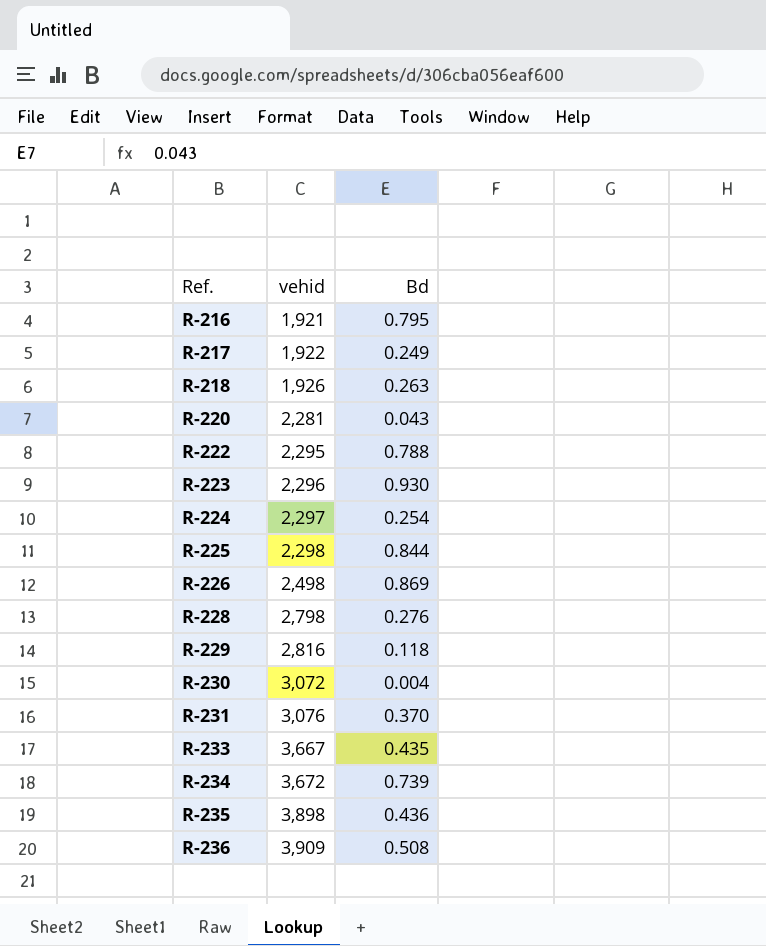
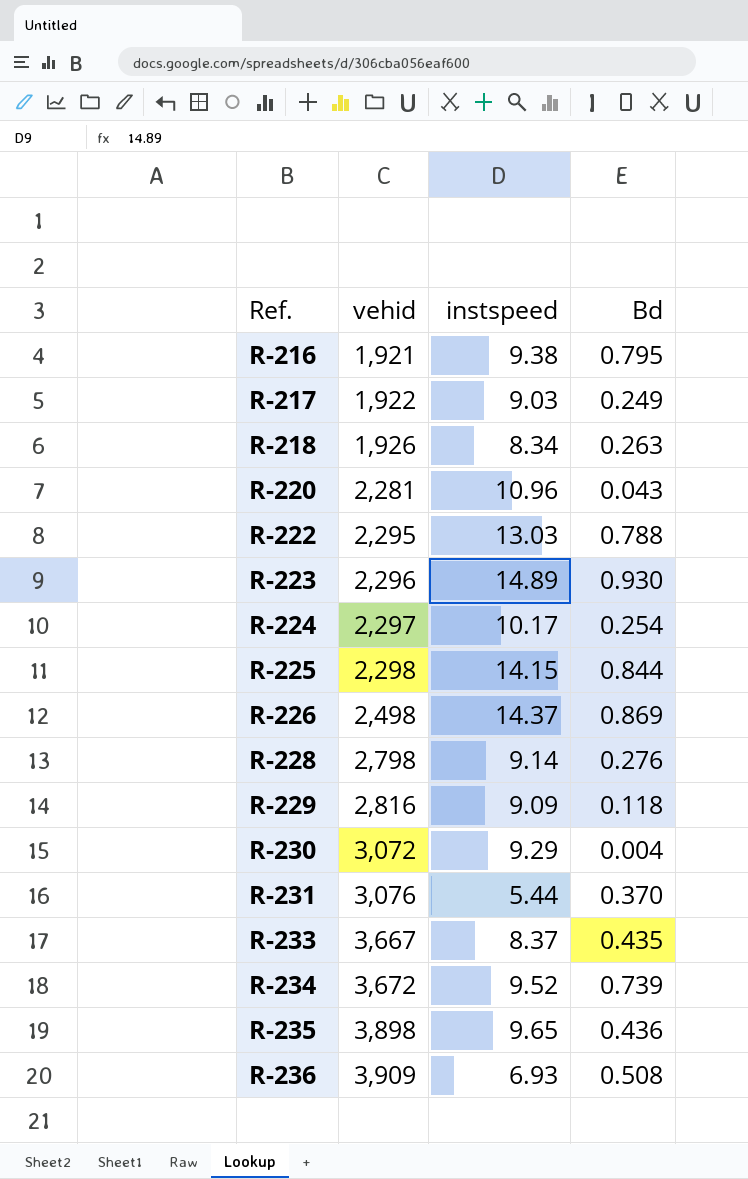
column instspeed | position: none -> 3

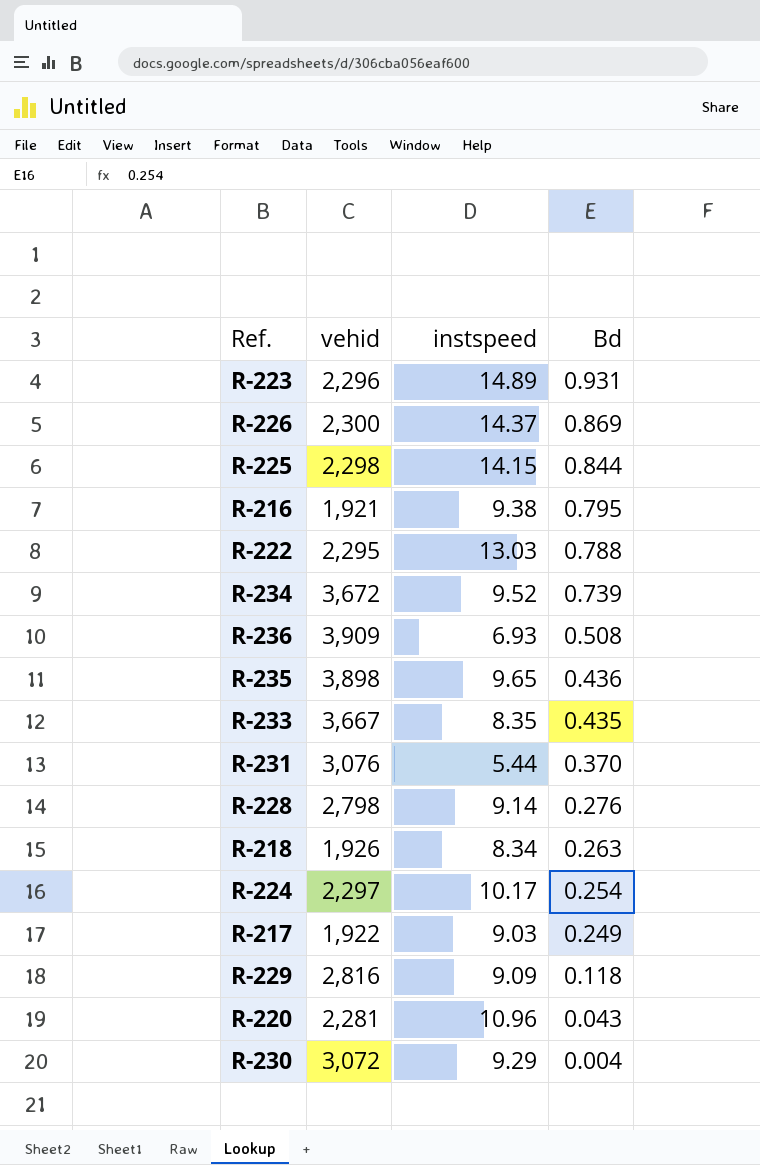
row order: Ref. ascending -> Bd descending
R-223 | Bd: 0.930 -> 0.931
R-226 | vehid: 2,498 -> 2,300
R-233 | instspeed: 8.37 -> 8.35

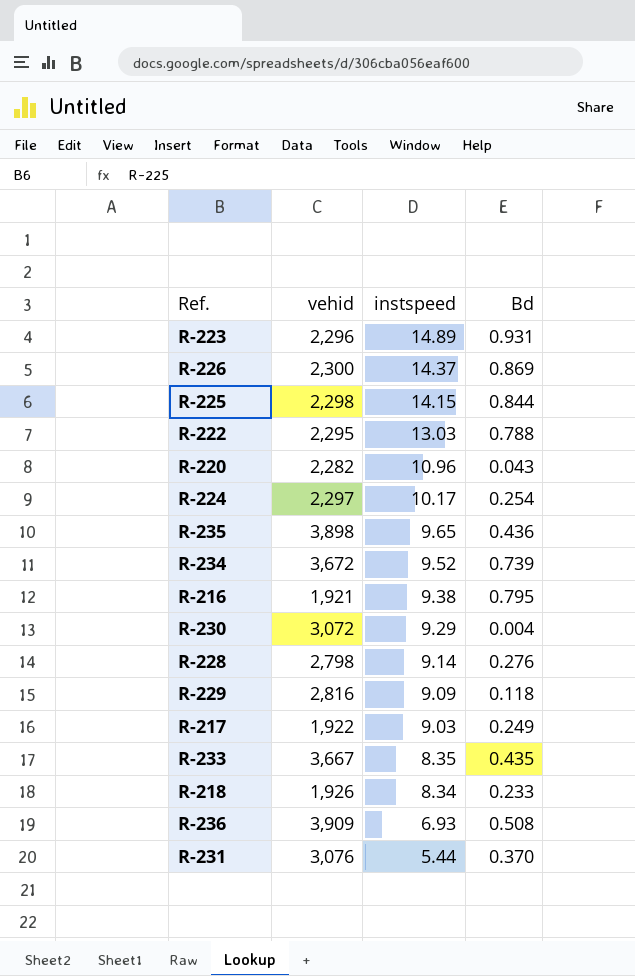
row order: Bd descending -> instspeed descending
R-220 | vehid: 2,281 -> 2,282
R-218 | Bd: 0.263 -> 0.233

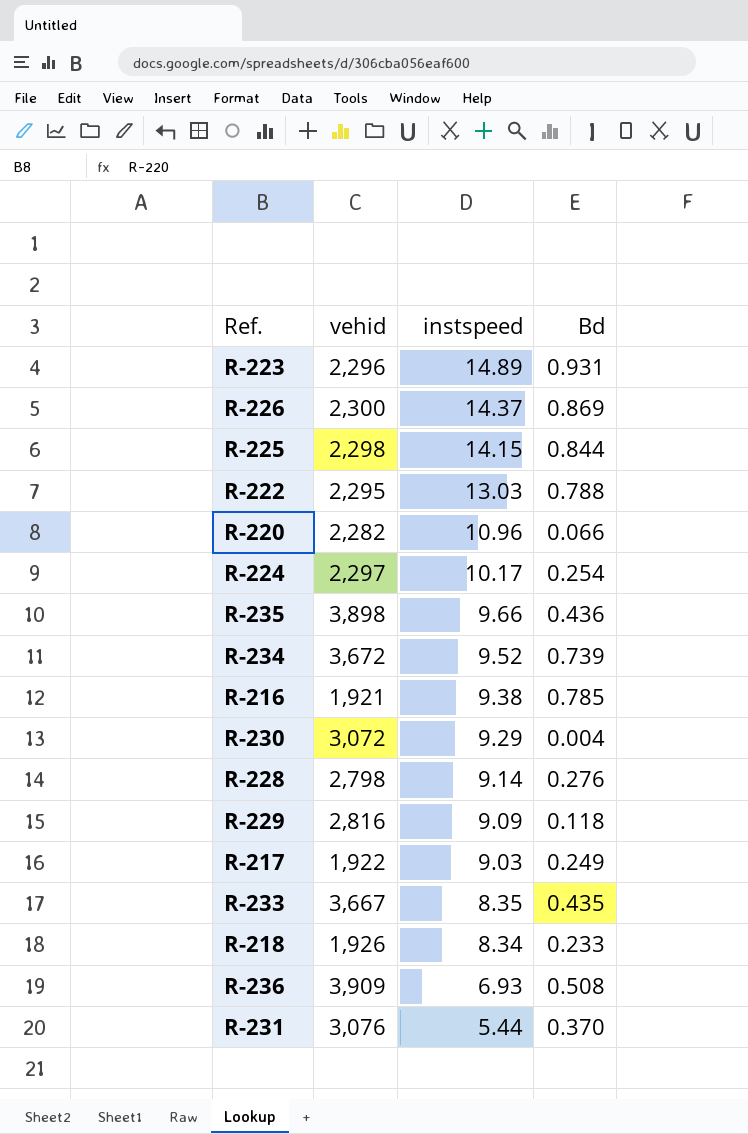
R-220 | Bd: 0.043 -> 0.066
R-235 | instspeed: 9.65 -> 9.66
R-216 | Bd: 0.795 -> 0.785

